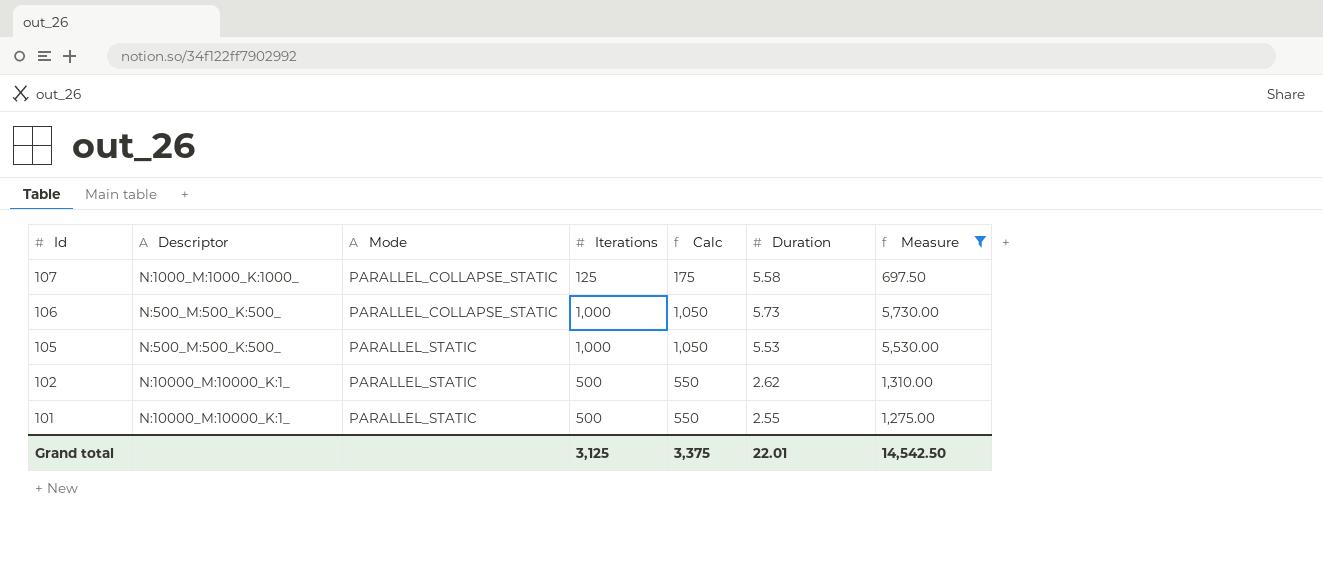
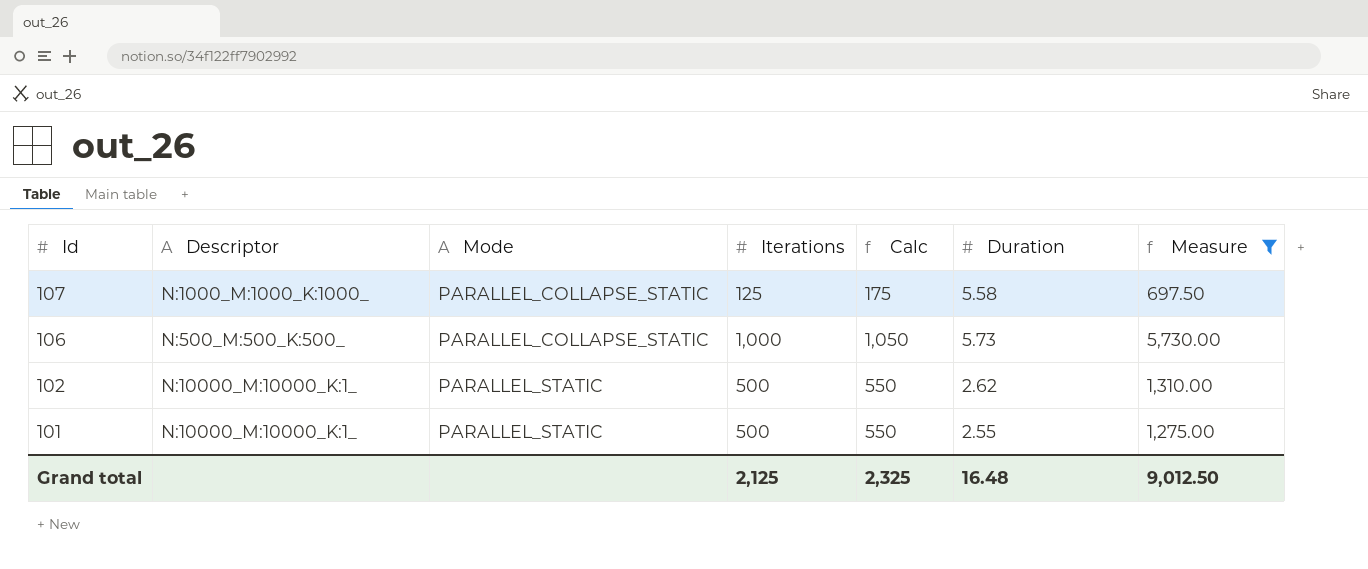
row 105: N:500_M:500_K:500_ | PARALLEL_STATIC | 1,000 | 1,050 | 5.53 | 5,530.00 -> none
Grand total | Iterations: 3,125 -> 2,125
Grand total | Calc: 3,375 -> 2,325
Grand total | Duration: 22.01 -> 16.48
Grand total | Measure: 14,542.50 -> 9,012.50

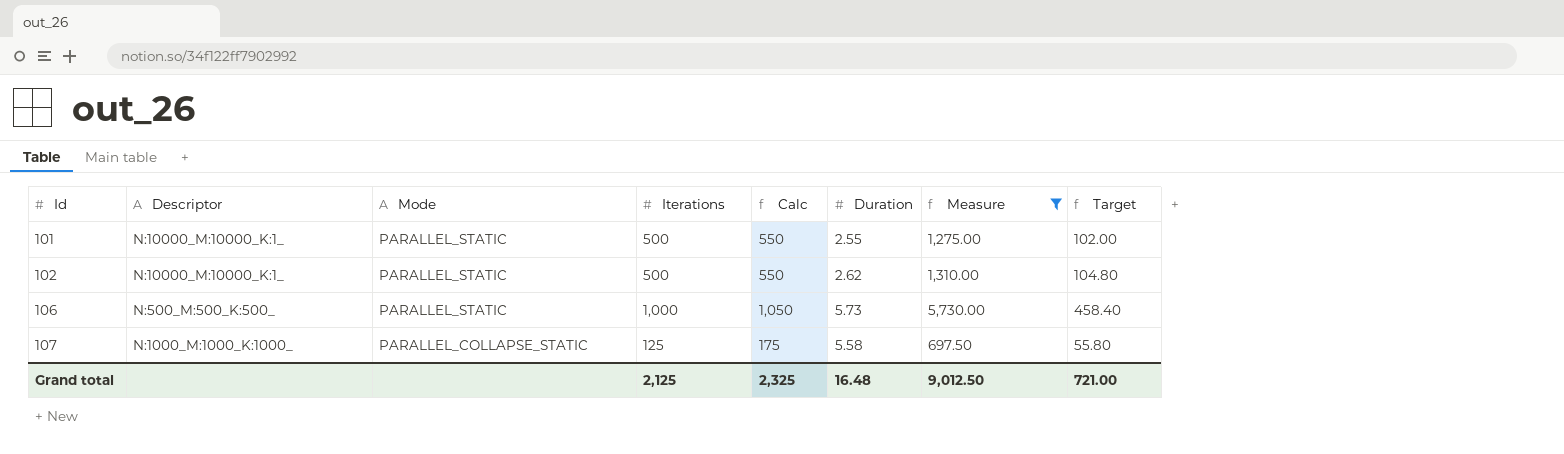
row order: Id descending -> Id ascending
column Target | formula: none -> [Measure] * 0.08
106 | Mode: PARALLEL_COLLAPSE_STATIC -> PARALLEL_STATIC

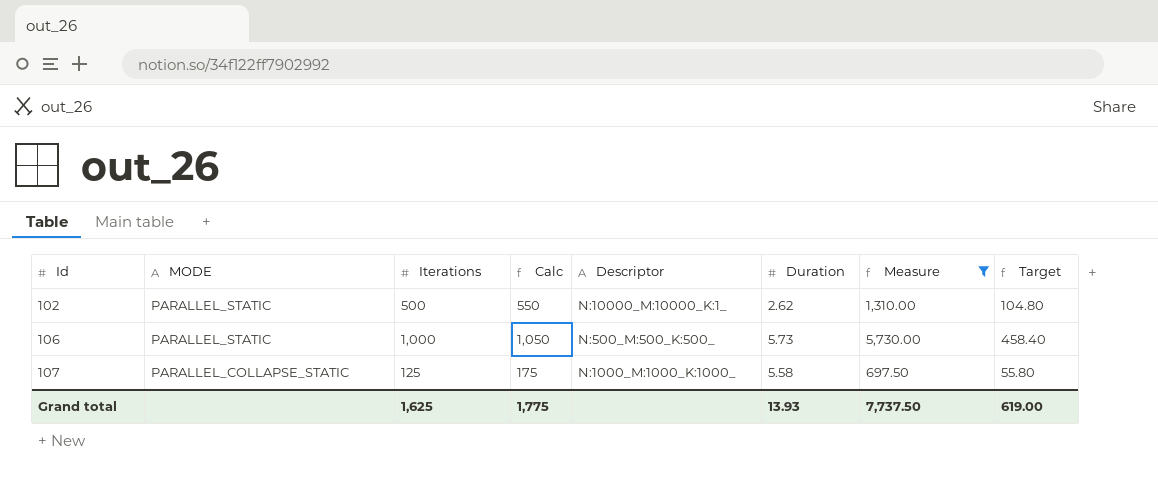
column name: Mode -> MODE
column Descriptor | position: 2 -> 5
row 101: N:10000_M:10000_K:1_ | PARALLEL_STATIC | 500 | 550 | 2.55 | 1,275.00 | 102.00 -> none
Grand total | Iterations: 2,125 -> 1,625
Grand total | Calc: 2,325 -> 1,775
Grand total | Duration: 16.48 -> 13.93
Grand total | Measure: 9,012.50 -> 7,737.50
Grand total | Target: 721.00 -> 619.00

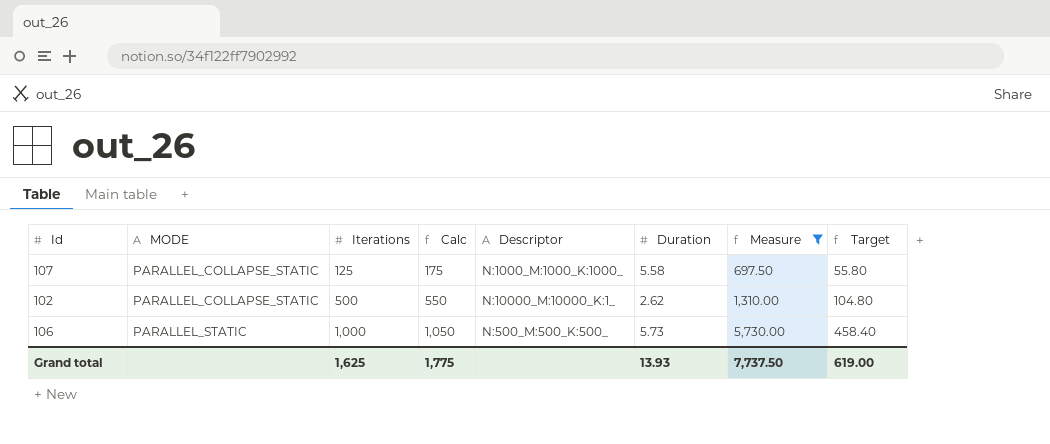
row order: Id ascending -> MODE ascending
102 | MODE: PARALLEL_STATIC -> PARALLEL_COLLAPSE_STATIC

